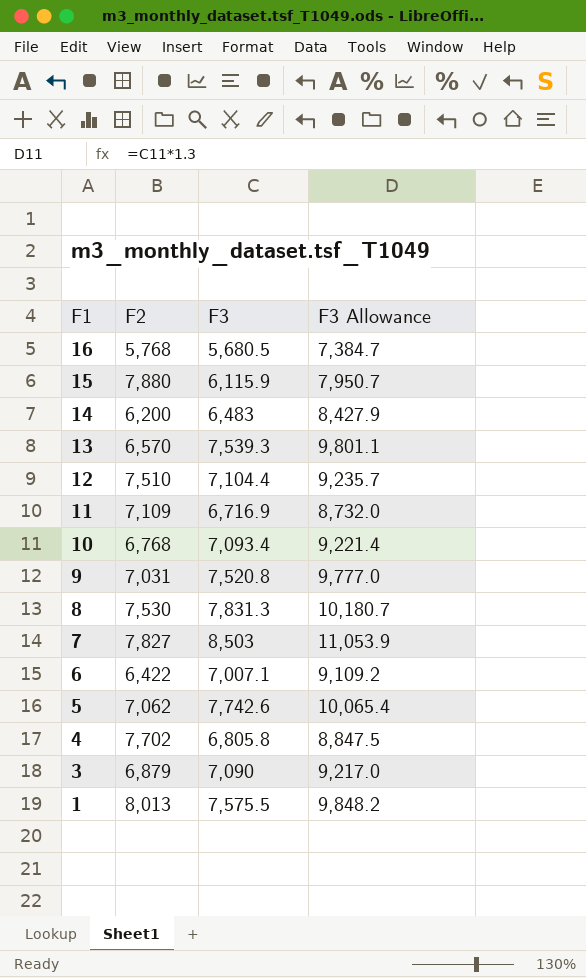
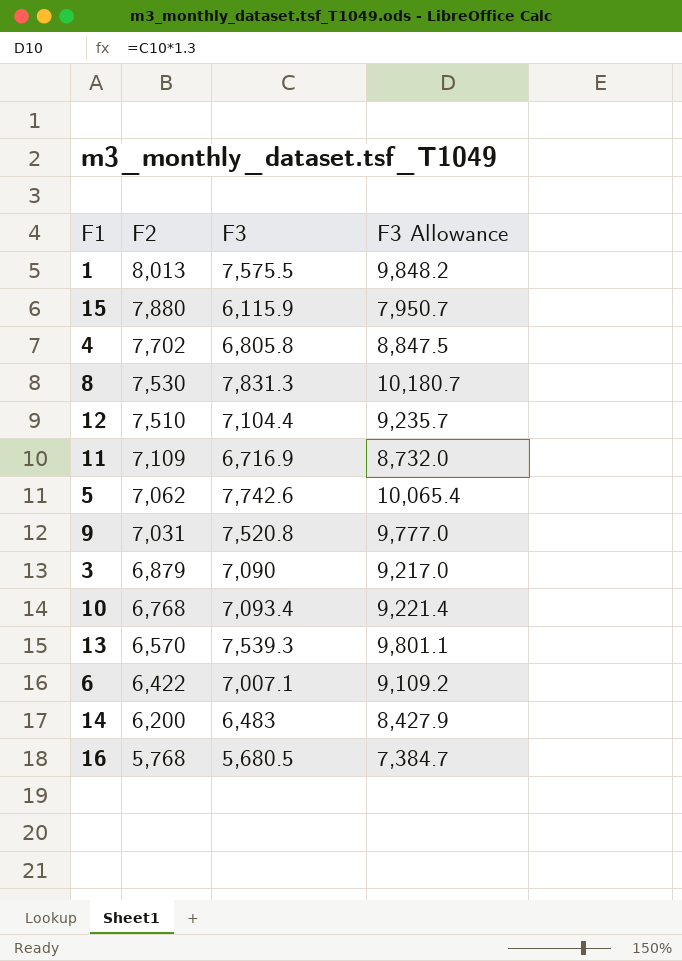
row order: F1 descending -> F2 descending
row 7: 7,827 | 8,503 | 11,053.9 -> none

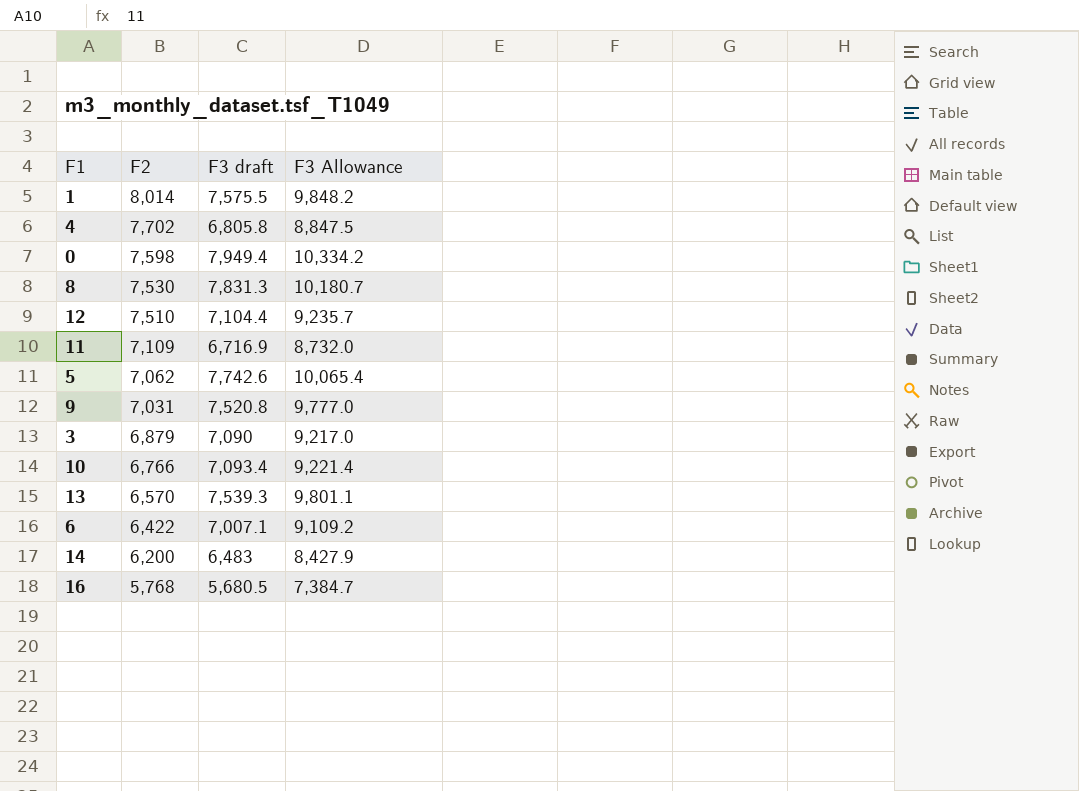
column name: F3 -> F3 draft
row 15: 7,880 | 6,115.9 | 7,950.7 -> none
1 | F2: 8,013 -> 8,014
row 0: none -> 7,598 | 7,949.4 | 10,334.2
10 | F2: 6,768 -> 6,766

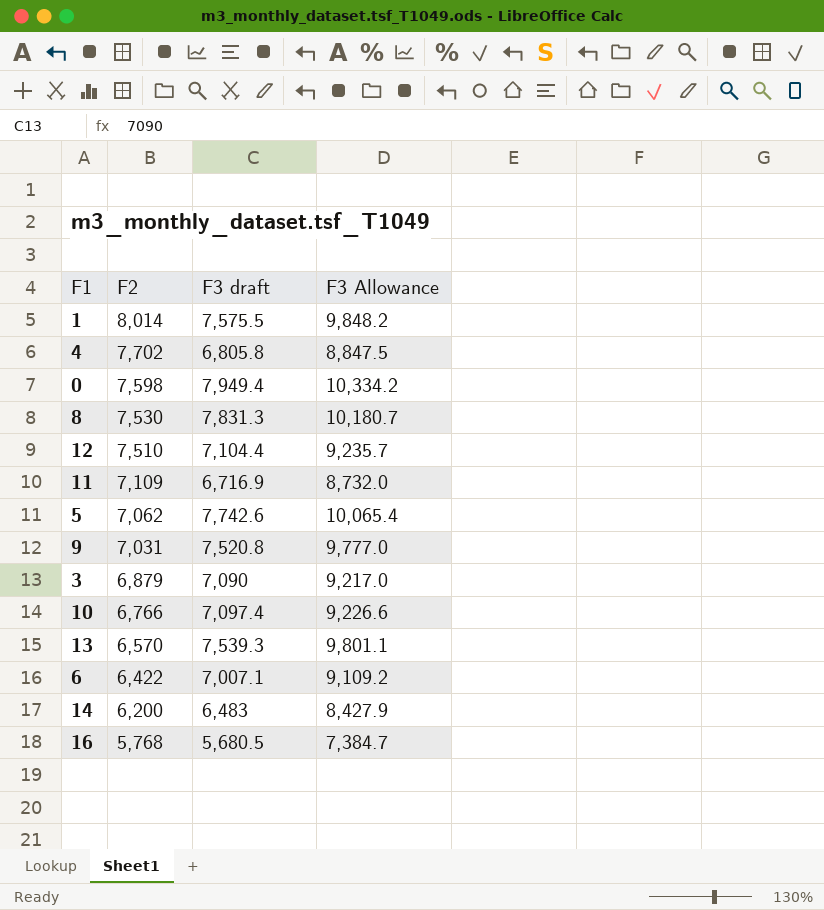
10 | F3 draft: 7,093.4 -> 7,097.4
10 | F3 Allowance: 9,221.4 -> 9,226.6

